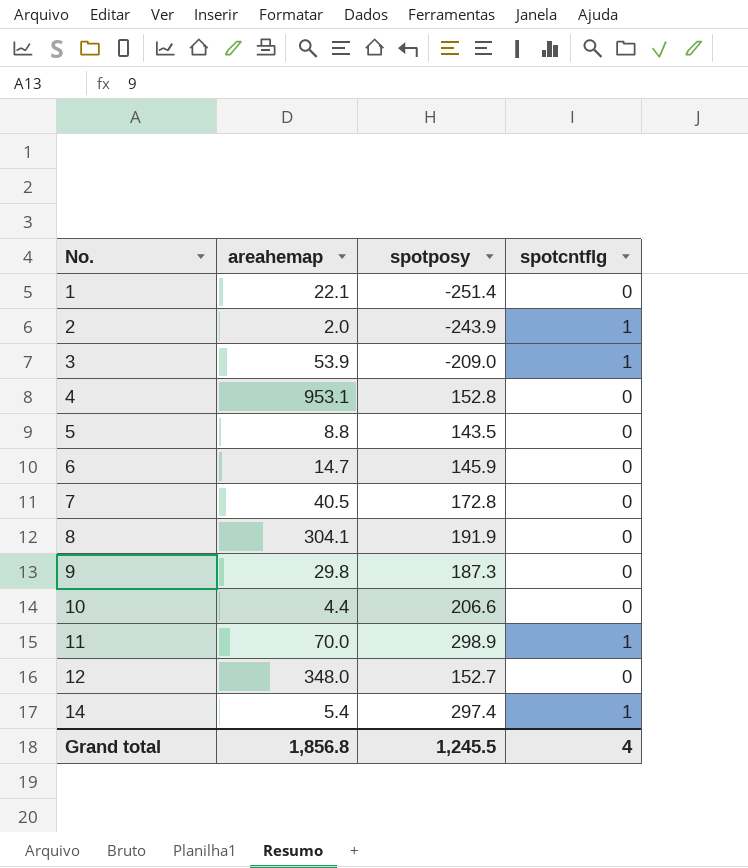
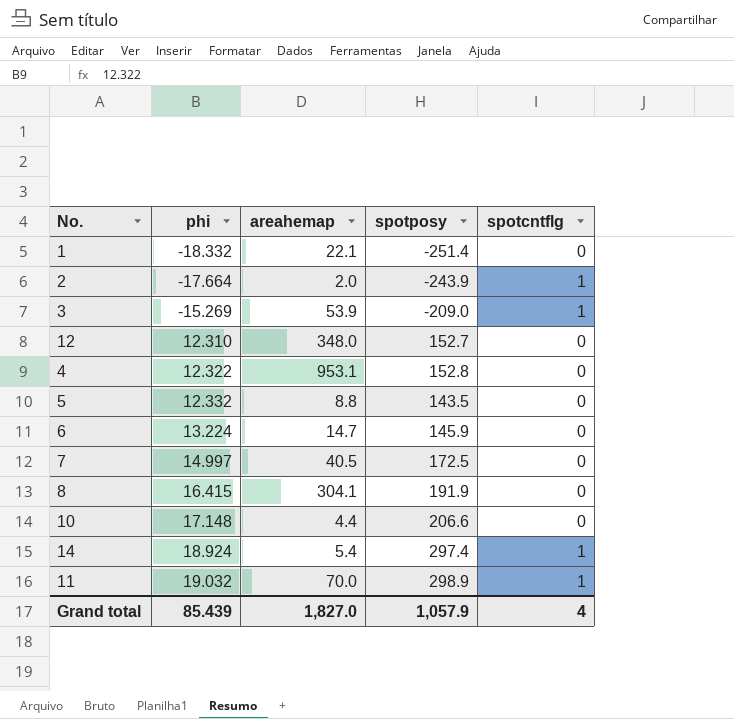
row order: No. ascending -> phi ascending
column phi | position: none -> 2
row 9: 29.8 | 187.3 | 0 -> none
7 | spotposy: 172.8 -> 172.5
Grand total | areahemap: 1,856.8 -> 1,827.0
Grand total | spotposy: 1,245.5 -> 1,057.9

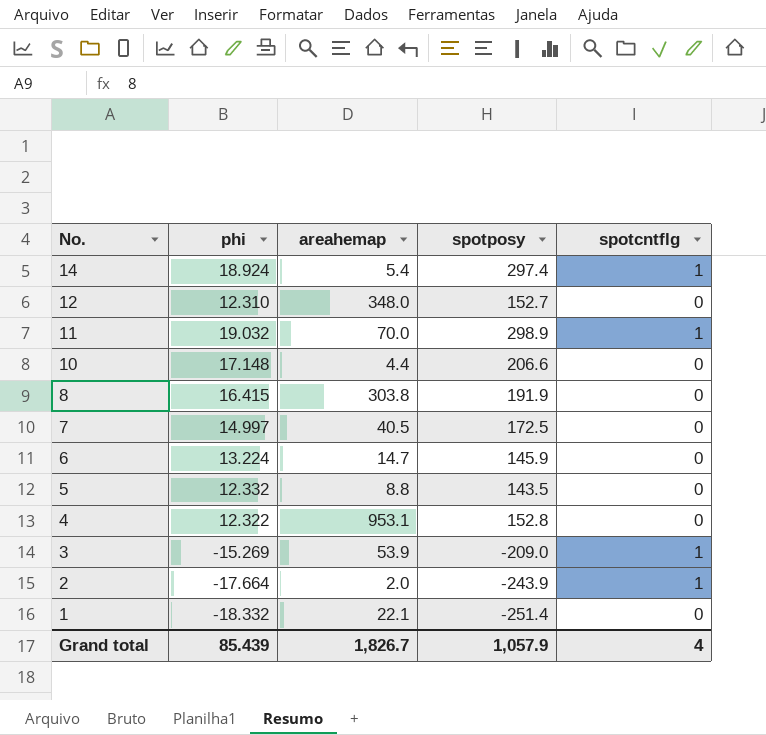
row order: phi ascending -> No. descending
8 | areahemap: 304.1 -> 303.8
Grand total | areahemap: 1,827.0 -> 1,826.7

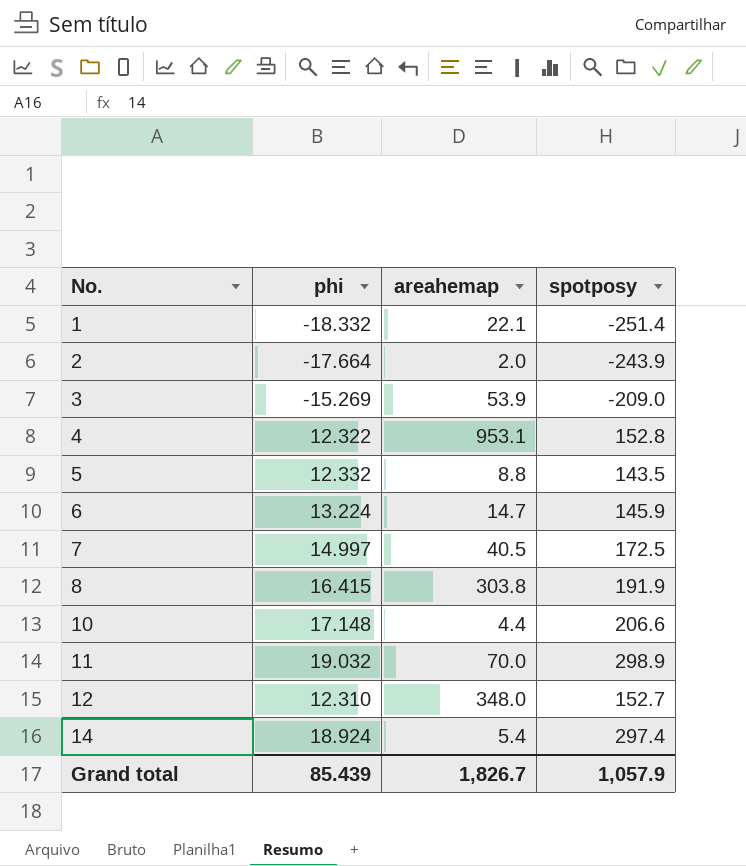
row order: No. descending -> No. ascending
column spotcntflg | position: 5 -> none

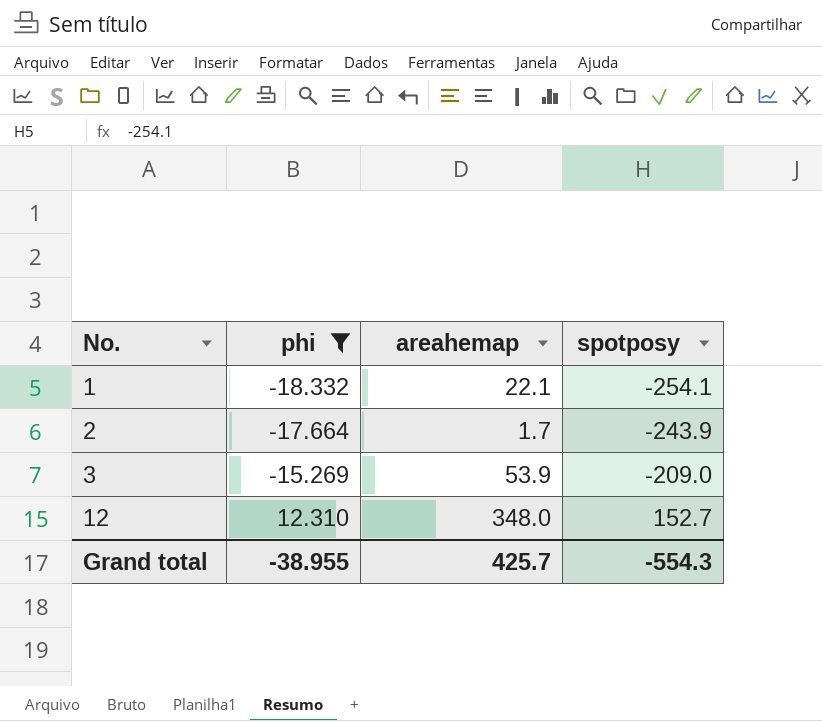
filter: none -> phi <= 12.310
1 | spotposy: -251.4 -> -254.1
2 | areahemap: 2.0 -> 1.7
Grand total | phi: 85.439 -> -38.955
Grand total | areahemap: 1,826.7 -> 425.7
Grand total | spotposy: 1,057.9 -> -554.3

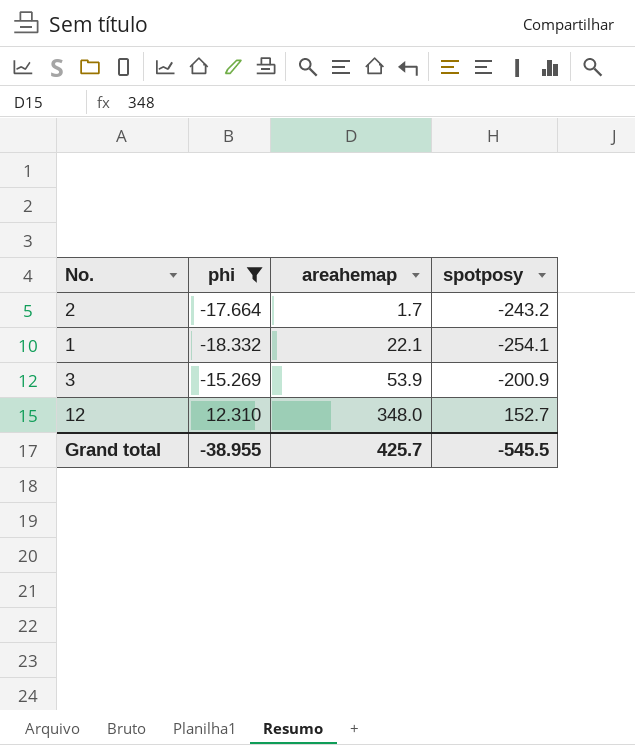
row order: No. ascending -> areahemap ascending
2 | spotposy: -243.9 -> -243.2
3 | spotposy: -209.0 -> -200.9
Grand total | spotposy: -554.3 -> -545.5

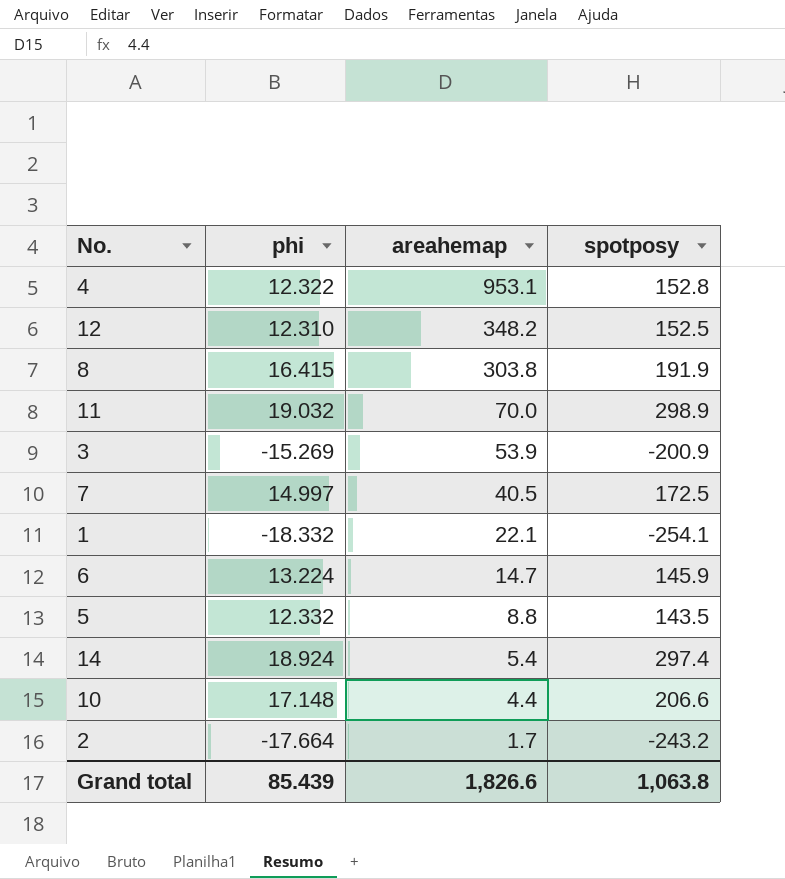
filter: phi <= 12.310 -> none
row order: areahemap ascending -> areahemap descending
12 | areahemap: 348.0 -> 348.2
12 | spotposy: 152.7 -> 152.5
Grand total | phi: -38.955 -> 85.439
Grand total | areahemap: 425.7 -> 1,826.6
Grand total | spotposy: -545.5 -> 1,063.8

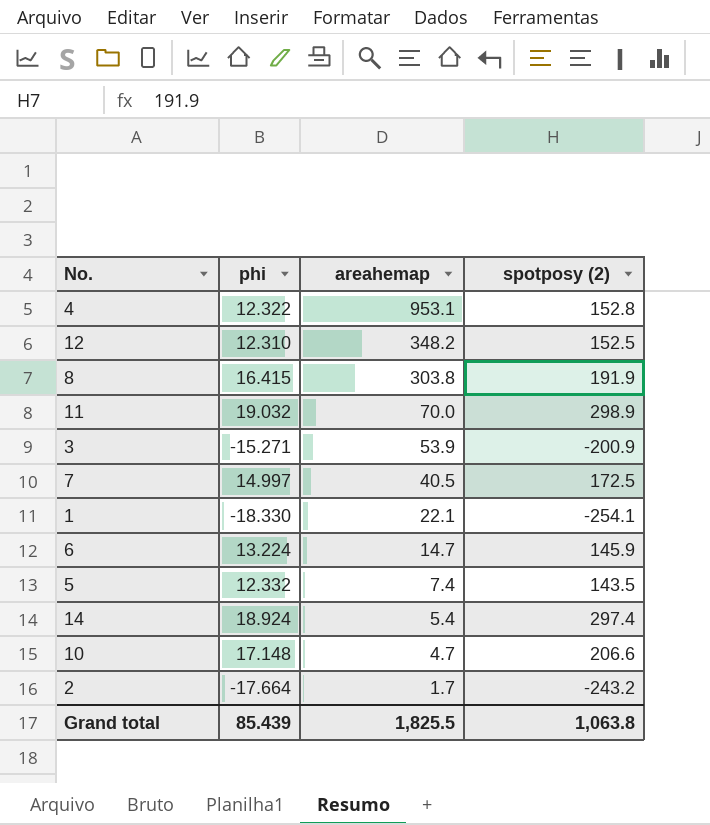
column name: spotposy -> spotposy (2)
3 | phi: -15.269 -> -15.271
1 | phi: -18.332 -> -18.330
5 | areahemap: 8.8 -> 7.4
10 | areahemap: 4.4 -> 4.7
Grand total | areahemap: 1,826.6 -> 1,825.5

